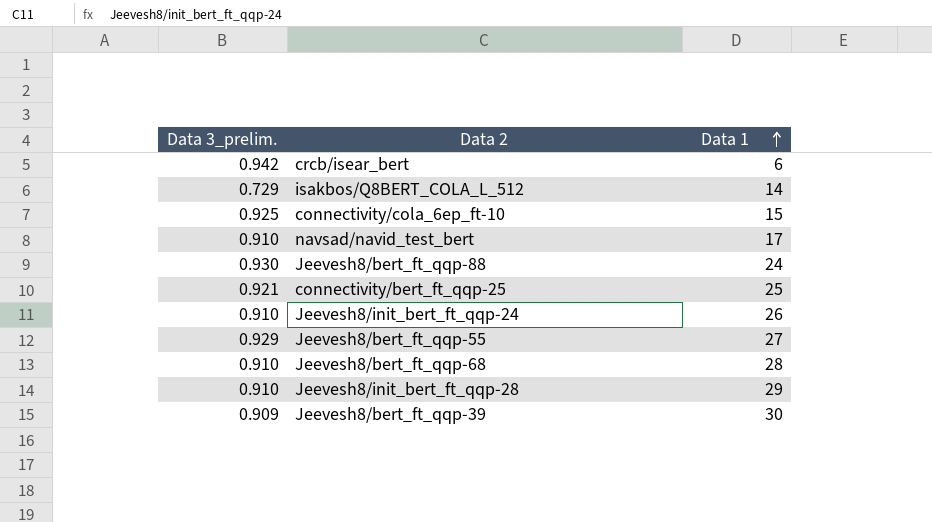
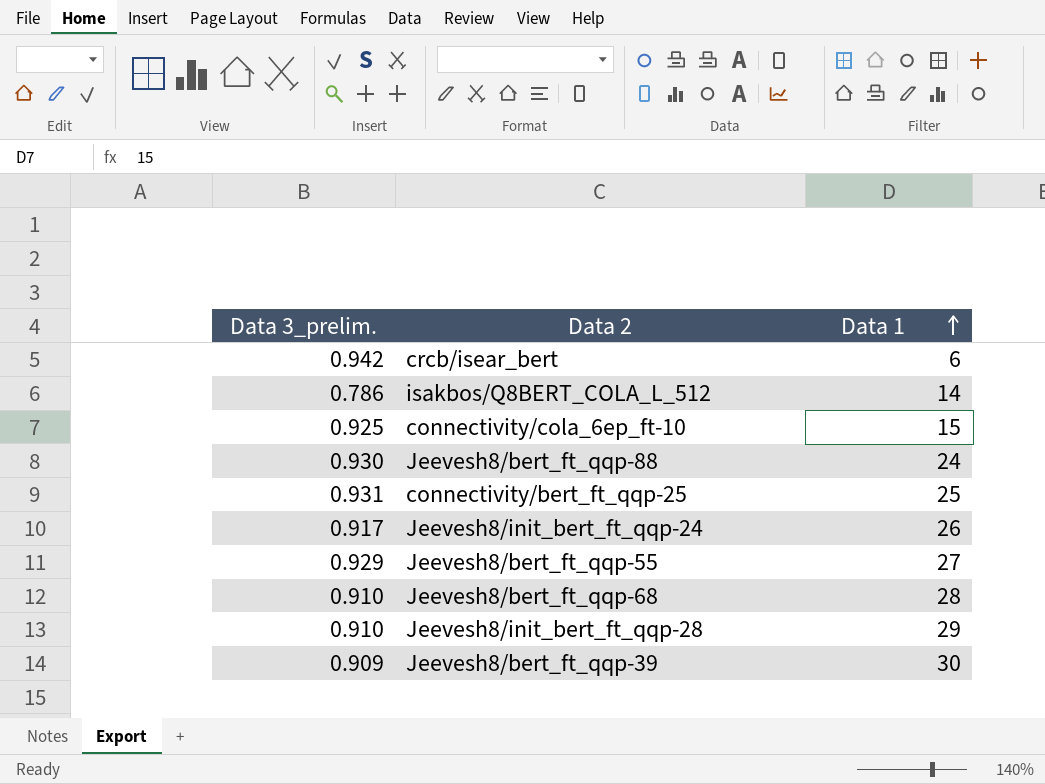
row navsad/navid_test_bert: 0.910 | 17 -> none
isakbos/Q8BERT_COLA_L_512 | Data 3_prelim.: 0.729 -> 0.786
connectivity/bert_ft_qqp-25 | Data 3_prelim.: 0.921 -> 0.931
Jeevesh8/init_bert_ft_qqp-24 | Data 3_prelim.: 0.910 -> 0.917

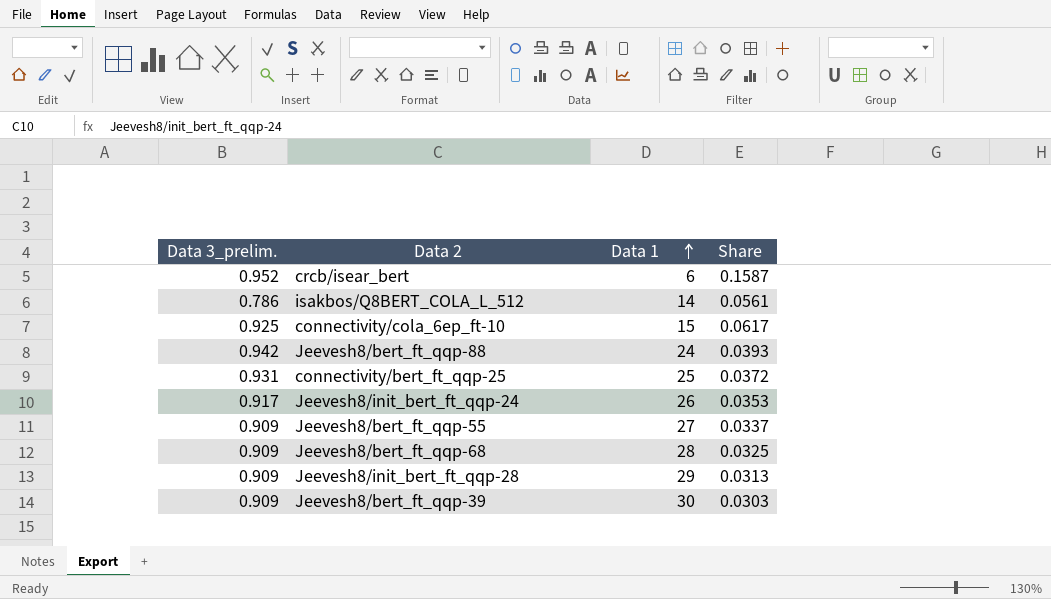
column Share | formula: none -> [Data 3_prelim.] / [Data 1]
crcb/isear_bert | Data 3_prelim.: 0.942 -> 0.952
Jeevesh8/bert_ft_qqp-88 | Data 3_prelim.: 0.930 -> 0.942
Jeevesh8/bert_ft_qqp-55 | Data 3_prelim.: 0.929 -> 0.909
Jeevesh8/bert_ft_qqp-68 | Data 3_prelim.: 0.910 -> 0.909
Jeevesh8/init_bert_ft_qqp-28 | Data 3_prelim.: 0.910 -> 0.909

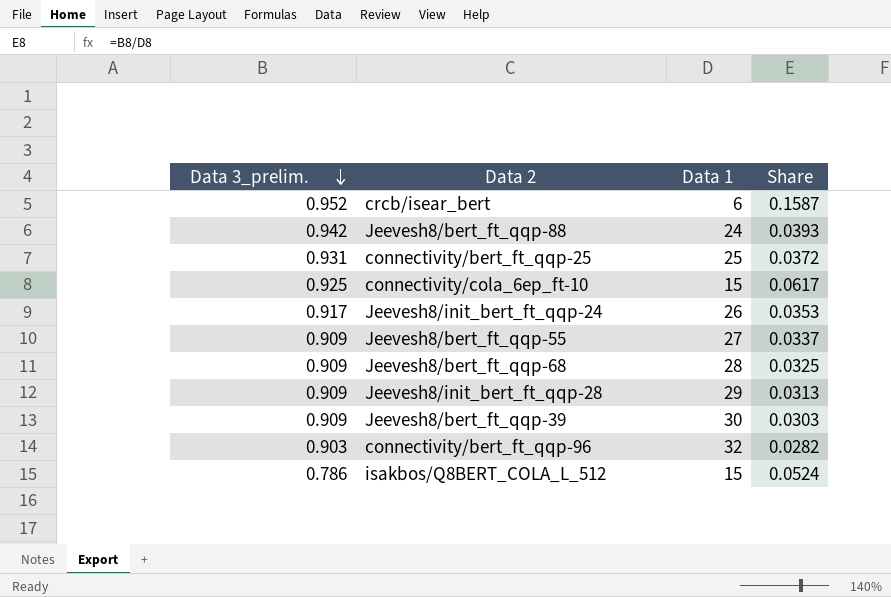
row order: Data 1 ascending -> Data 3_prelim. descending
row connectivity/bert_ft_qqp-96: none -> 0.903 | 32 | 0.0282
isakbos/Q8BERT_COLA_L_512 | Data 1: 14 -> 15
isakbos/Q8BERT_COLA_L_512 | Share: 0.0561 -> 0.0524

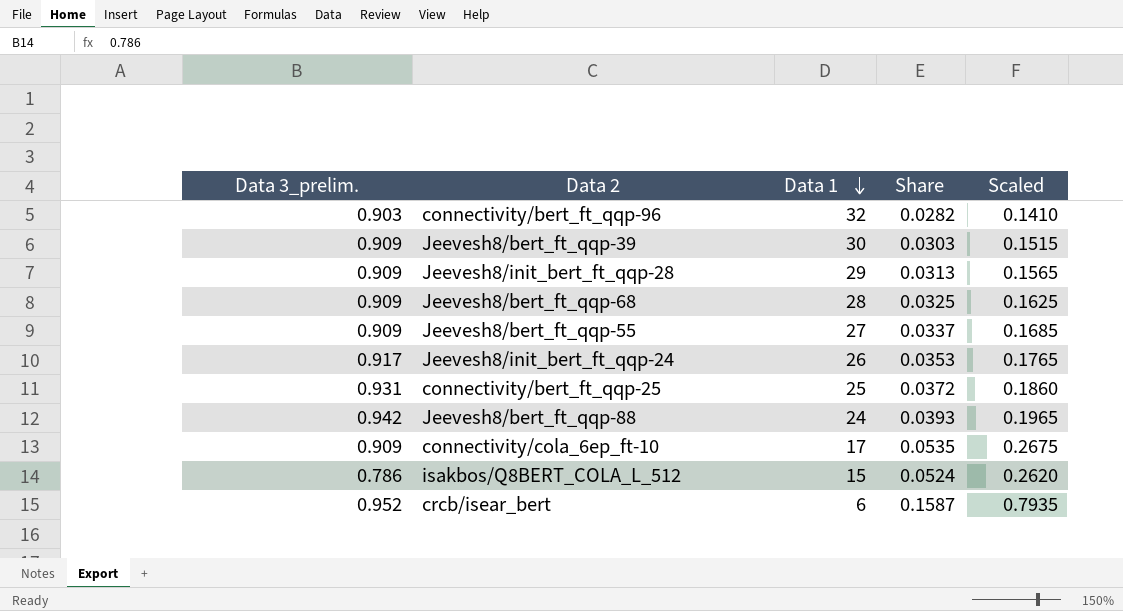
row order: Data 3_prelim. descending -> Data 1 descending
column Scaled | formula: none -> [Share] * 5
connectivity/cola_6ep_ft-10 | Data 3_prelim.: 0.925 -> 0.909
connectivity/cola_6ep_ft-10 | Data 1: 15 -> 17
connectivity/cola_6ep_ft-10 | Share: 0.0617 -> 0.0535

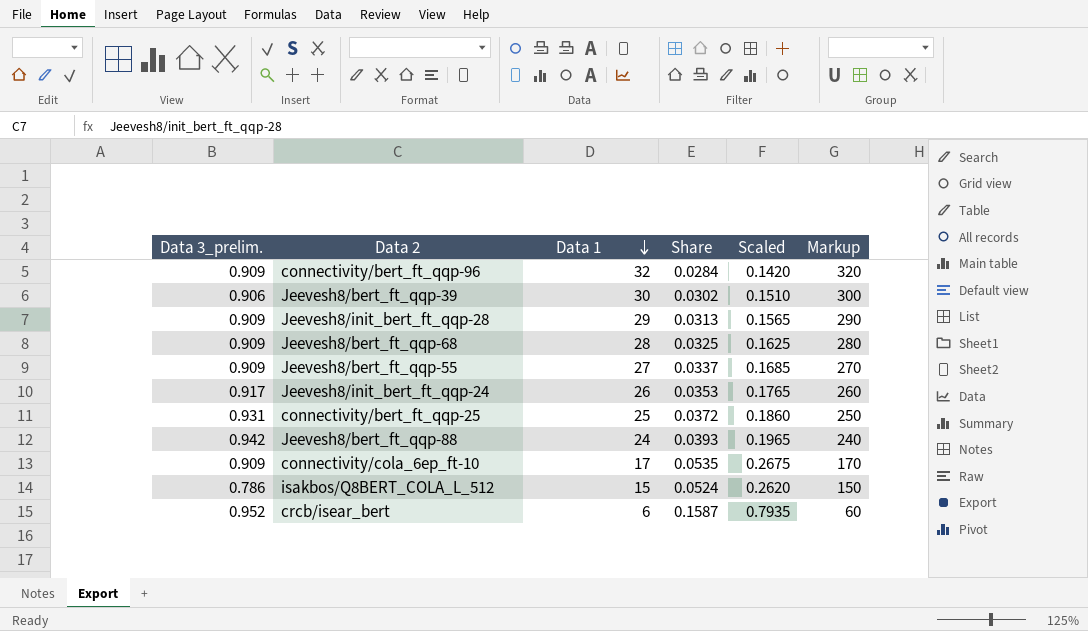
column Markup | formula: none -> [Data 1] * 10
connectivity/bert_ft_qqp-96 | Data 3_prelim.: 0.903 -> 0.909
connectivity/bert_ft_qqp-96 | Share: 0.0282 -> 0.0284
connectivity/bert_ft_qqp-96 | Scaled: 0.1410 -> 0.1420
Jeevesh8/bert_ft_qqp-39 | Data 3_prelim.: 0.909 -> 0.906
Jeevesh8/bert_ft_qqp-39 | Share: 0.0303 -> 0.0302
Jeevesh8/bert_ft_qqp-39 | Scaled: 0.1515 -> 0.1510

